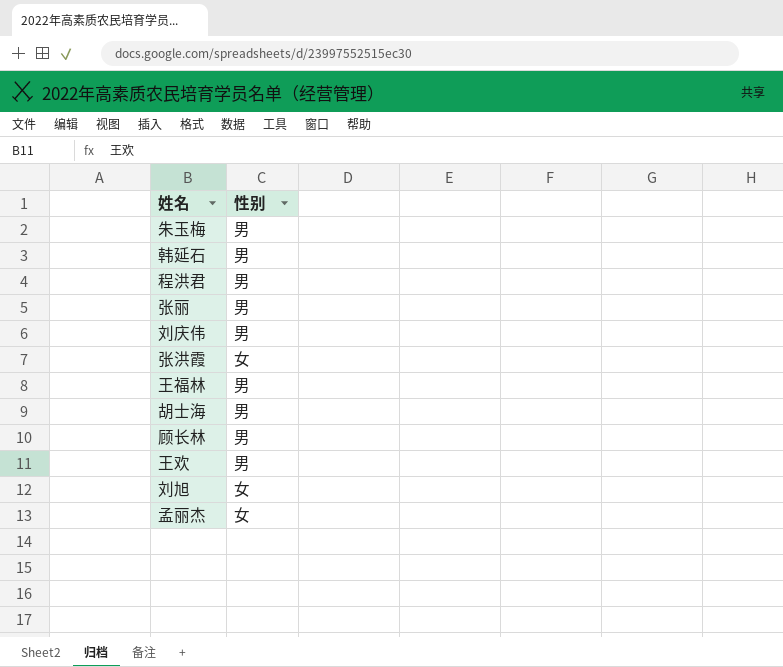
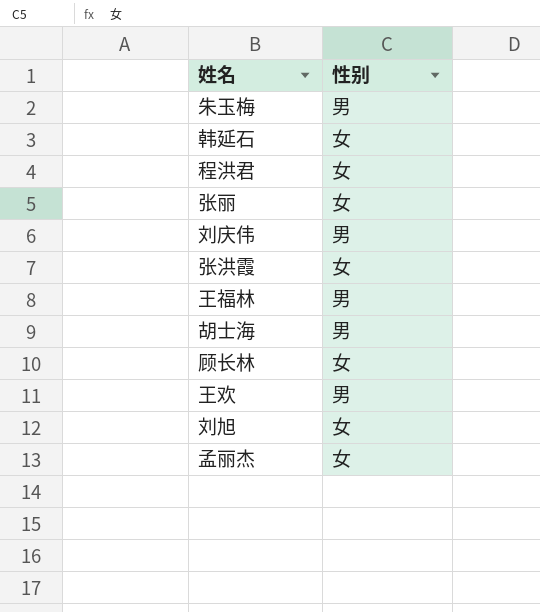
韩延石 | 性别: 男 -> 女
程洪君 | 性别: 男 -> 女
张丽 | 性别: 男 -> 女
顾长林 | 性别: 男 -> 女

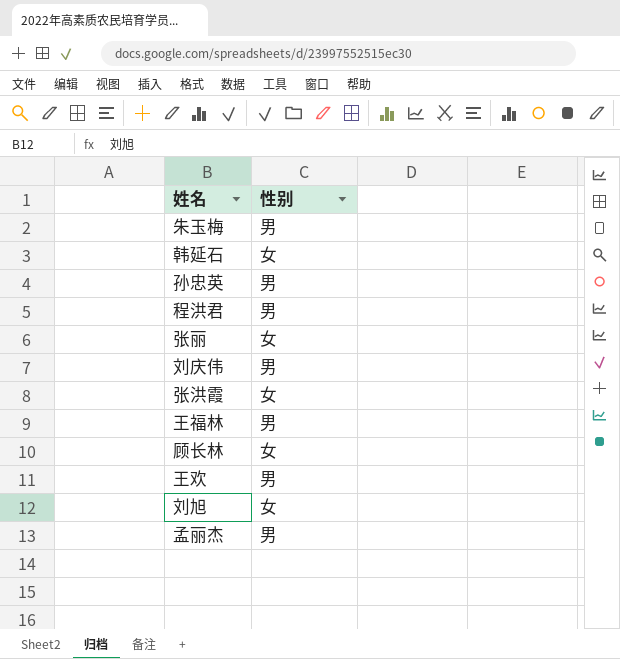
row 胡士海: 男 -> none
row 孙忠英: none -> 男
程洪君 | 性别: 女 -> 男
孟丽杰 | 性别: 女 -> 男

